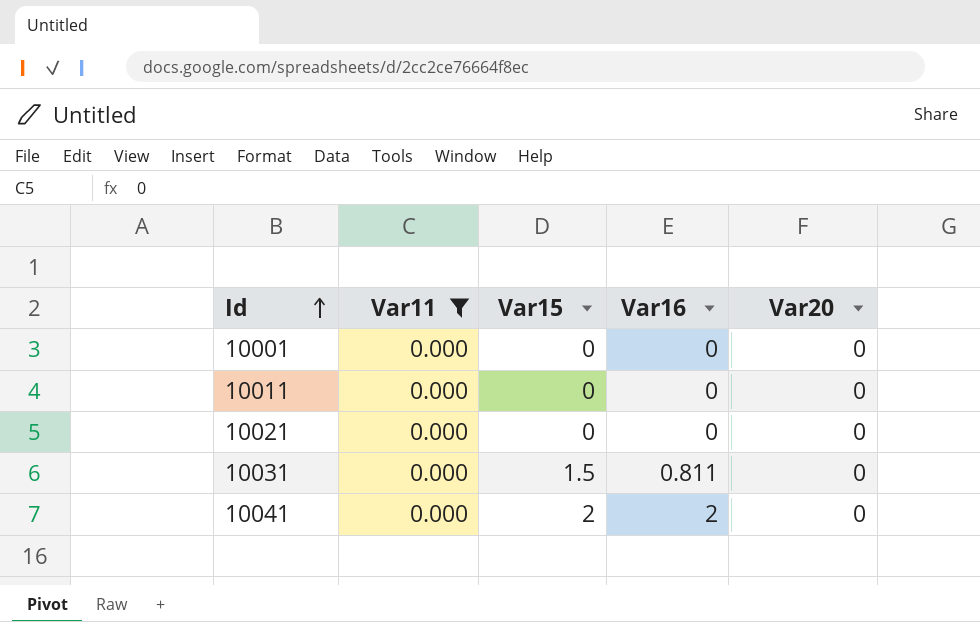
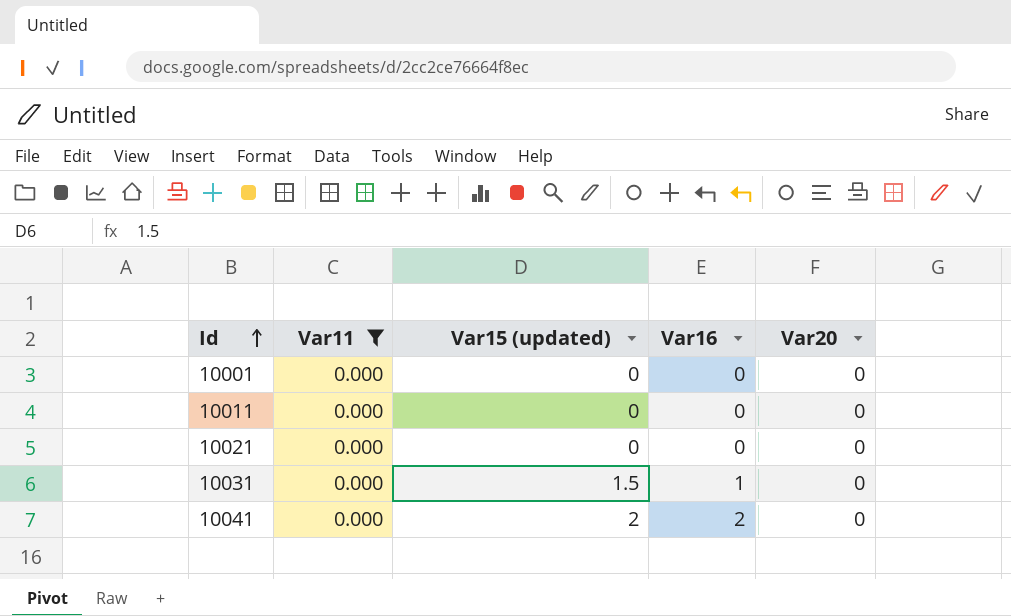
column name: Var15 -> Var15 (updated)
10031 | Var16: 0.811 -> 1

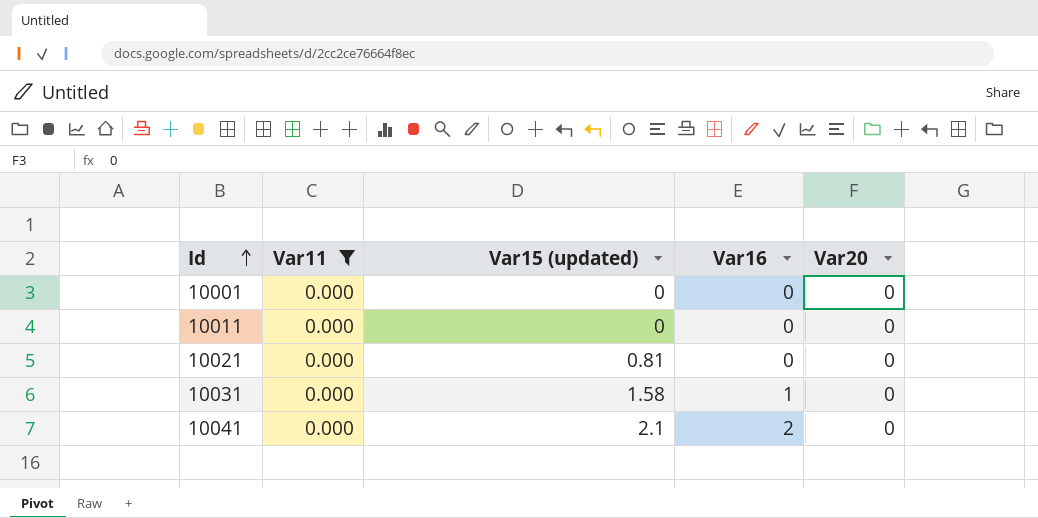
10021 | Var15 (updated): 0 -> 0.81
10031 | Var15 (updated): 1.5 -> 1.58
10041 | Var15 (updated): 2 -> 2.1

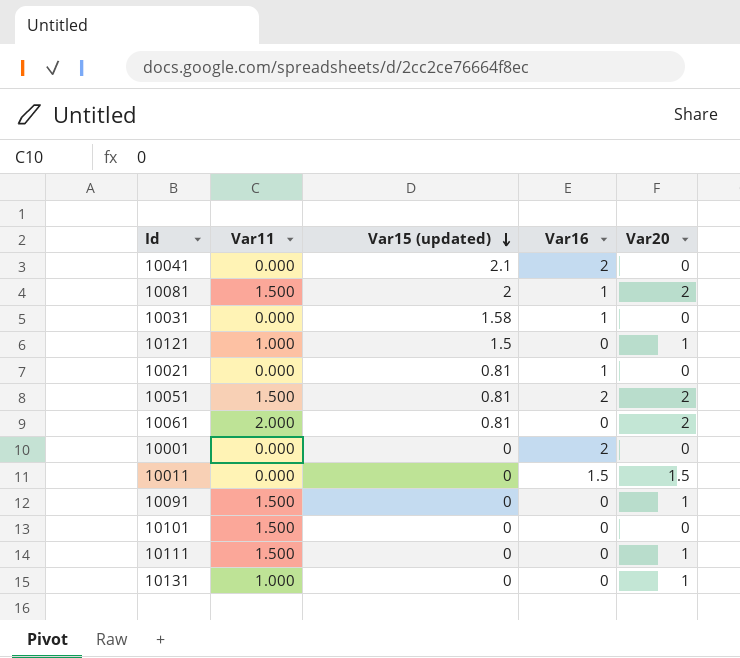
filter: Var11 = 0.000 -> none
row order: Id ascending -> Var15 (updated) descending
10021 | Var16: 0 -> 1
10001 | Var16: 0 -> 2
10011 | Var16: 0 -> 1.5
10011 | Var20: 0 -> 1.5

